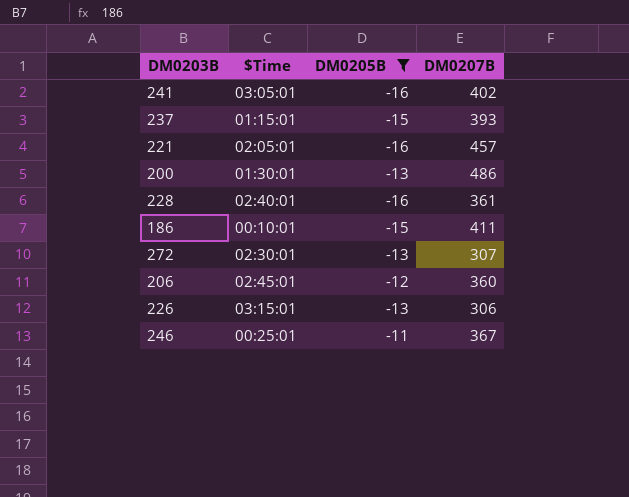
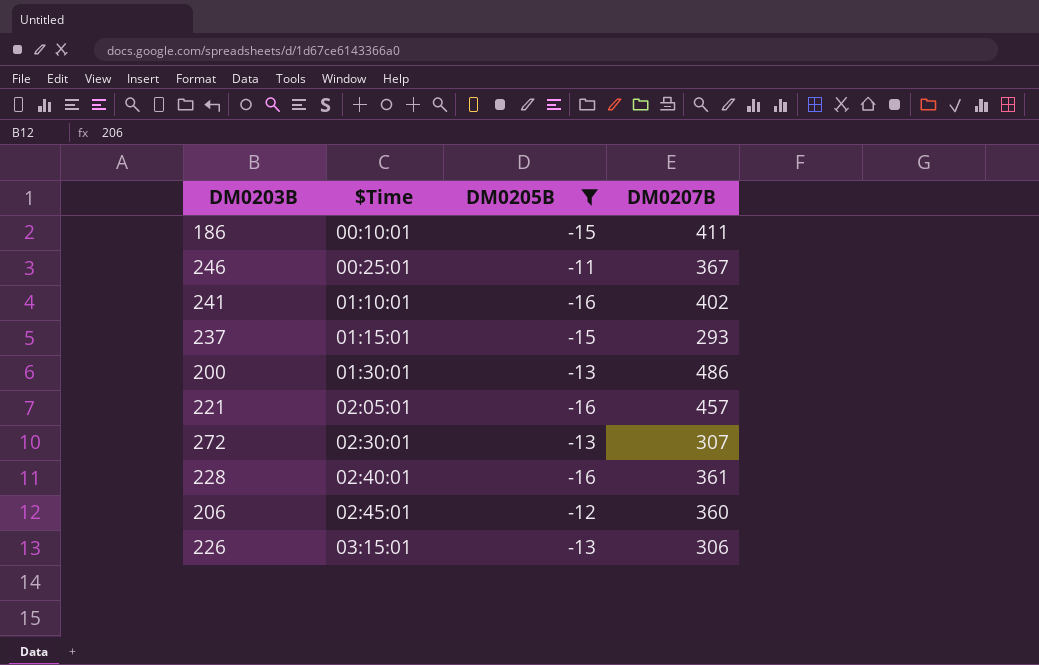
row order: none -> $Time ascending
241 | $Time: 03:05:01 -> 01:10:01
237 | DM0207B: 393 -> 293

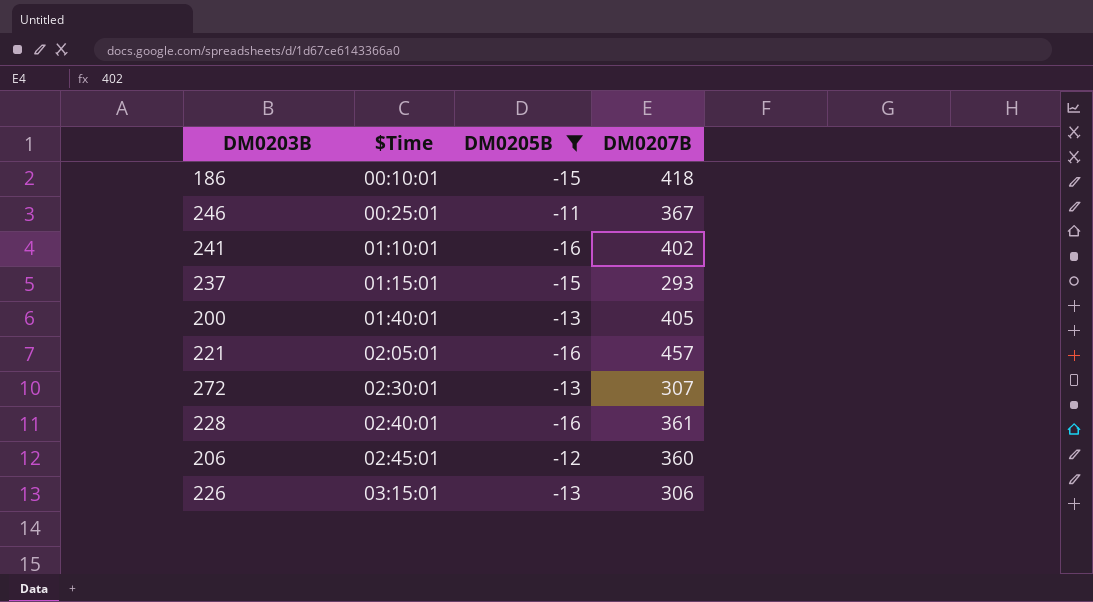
186 | DM0207B: 411 -> 418
200 | $Time: 01:30:01 -> 01:40:01
200 | DM0207B: 486 -> 405

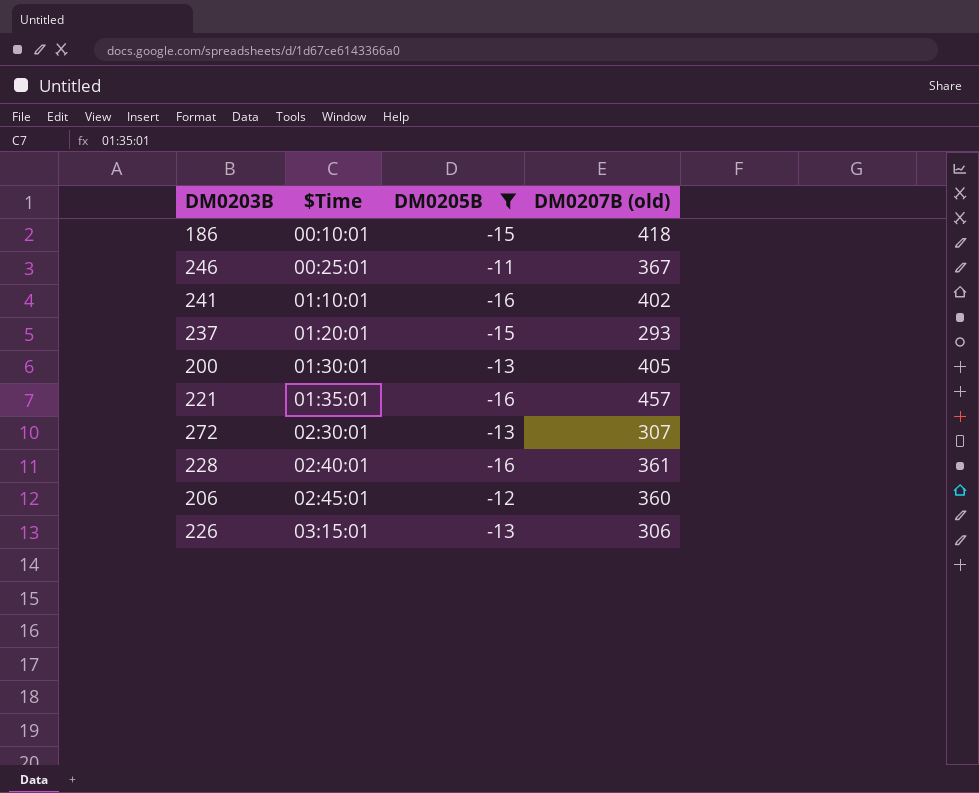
column name: DM0207B -> DM0207B (old)
237 | $Time: 01:15:01 -> 01:20:01
200 | $Time: 01:40:01 -> 01:30:01
221 | $Time: 02:05:01 -> 01:35:01

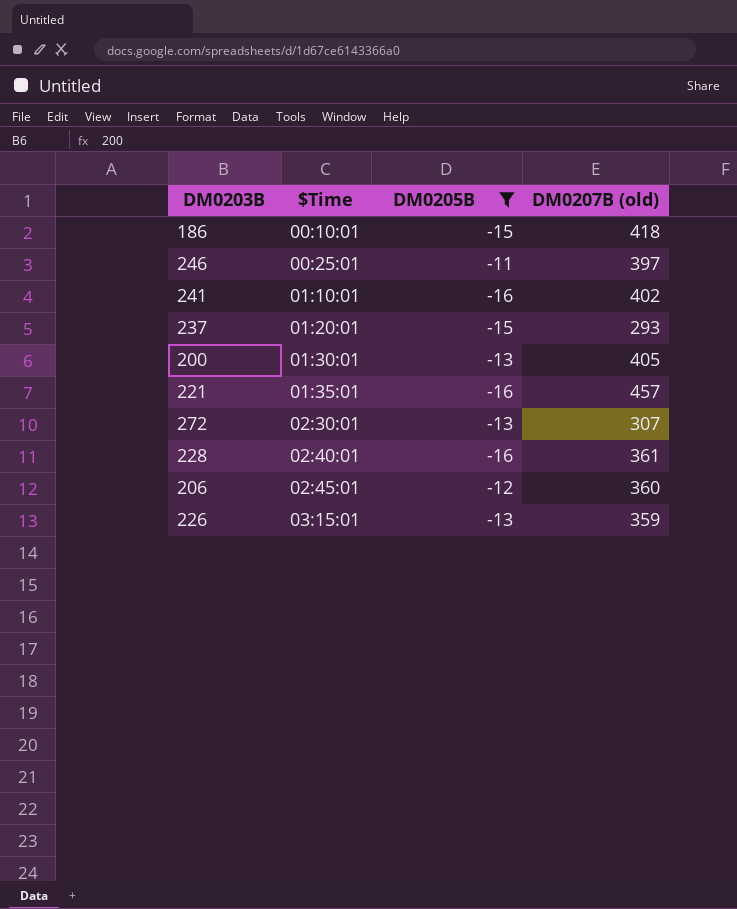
246 | DM0207B (old): 367 -> 397
226 | DM0207B (old): 306 -> 359

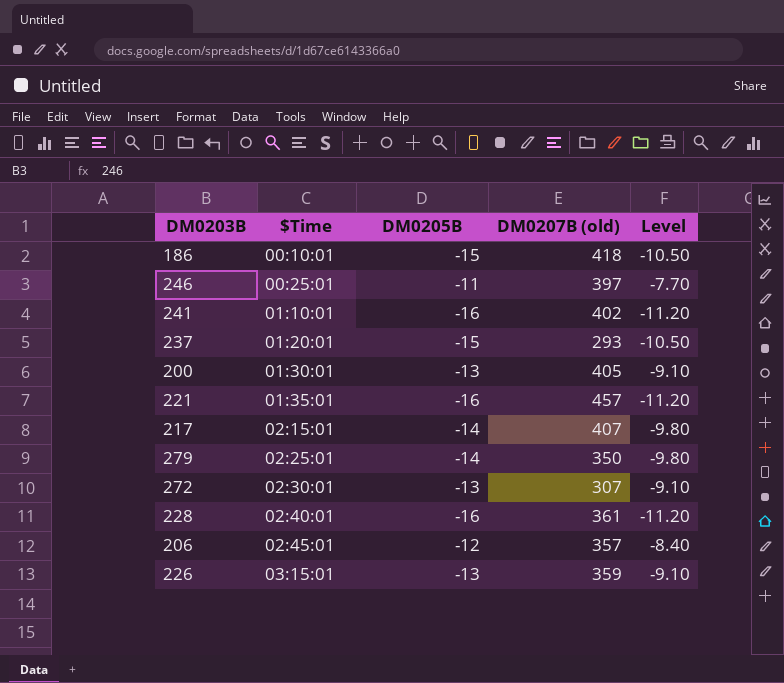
filter: DM0205B != -14 -> none
column Level | formula: none -> [DM0205B] * 0.7
206 | DM0207B (old): 360 -> 357

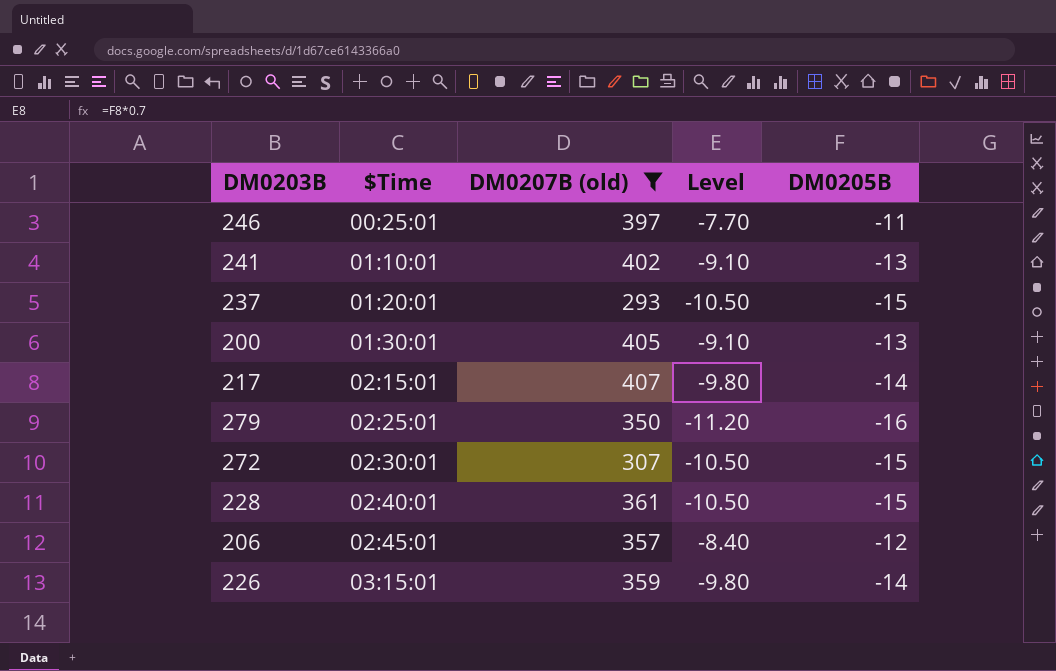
filter: none -> DM0207B (old) <= 407
column DM0205B | position: 3 -> 5
241 | Level: -11.20 -> -9.10
241 | DM0205B: -16 -> -13
279 | Level: -9.80 -> -11.20
279 | DM0205B: -14 -> -16
272 | Level: -9.10 -> -10.50
272 | DM0205B: -13 -> -15
228 | Level: -11.20 -> -10.50
228 | DM0205B: -16 -> -15
226 | Level: -9.10 -> -9.80
226 | DM0205B: -13 -> -14

